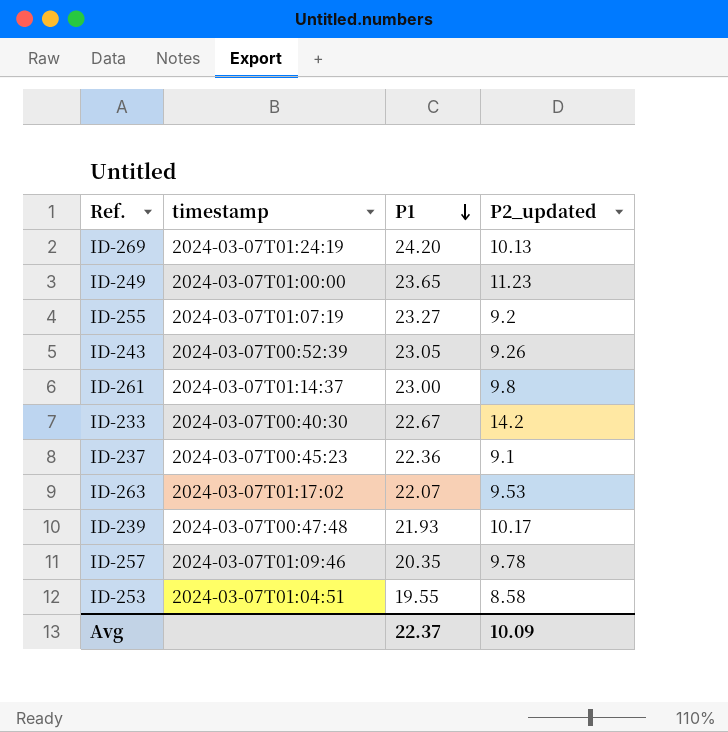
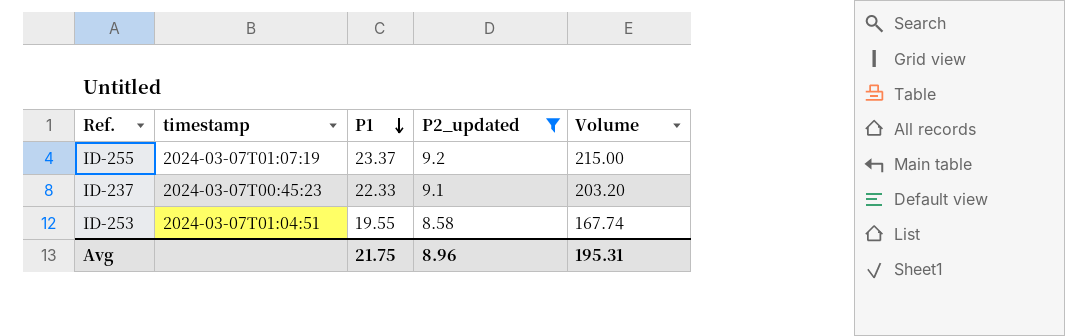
filter: none -> P2_updated <= 9.2
column Volume | formula: none -> [P1] * [P2_updated]
ID-255 | P1: 23.27 -> 23.37
ID-237 | P1: 22.36 -> 22.33
Avg | P1: 22.37 -> 21.75
Avg | P2_updated: 10.09 -> 8.96

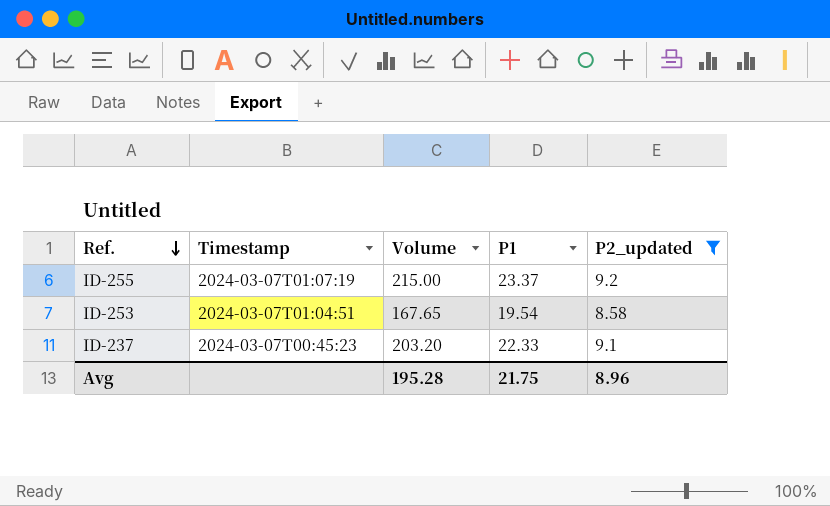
row order: P1 descending -> Ref. descending
column name: timestamp -> Timestamp
column Volume | position: 5 -> 3
ID-253 | Volume: 167.74 -> 167.65
ID-253 | P1: 19.55 -> 19.54
Avg | Volume: 195.31 -> 195.28

